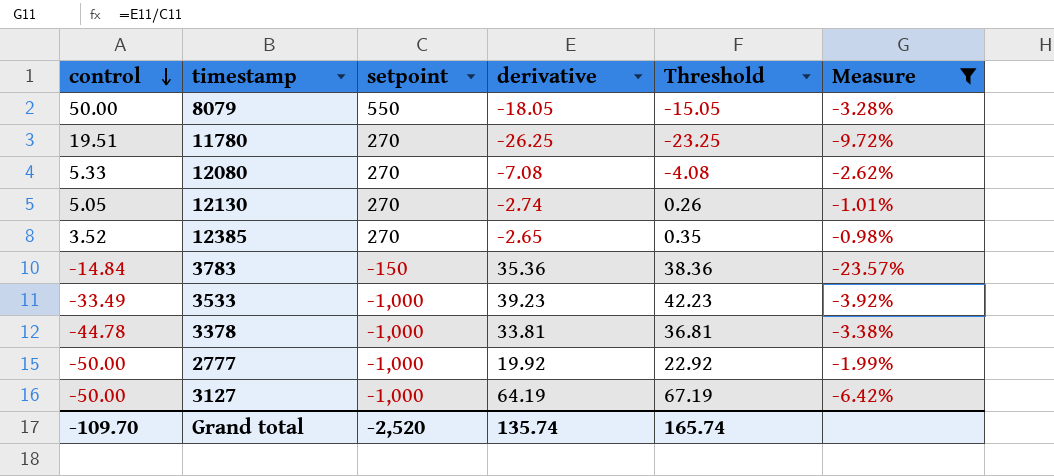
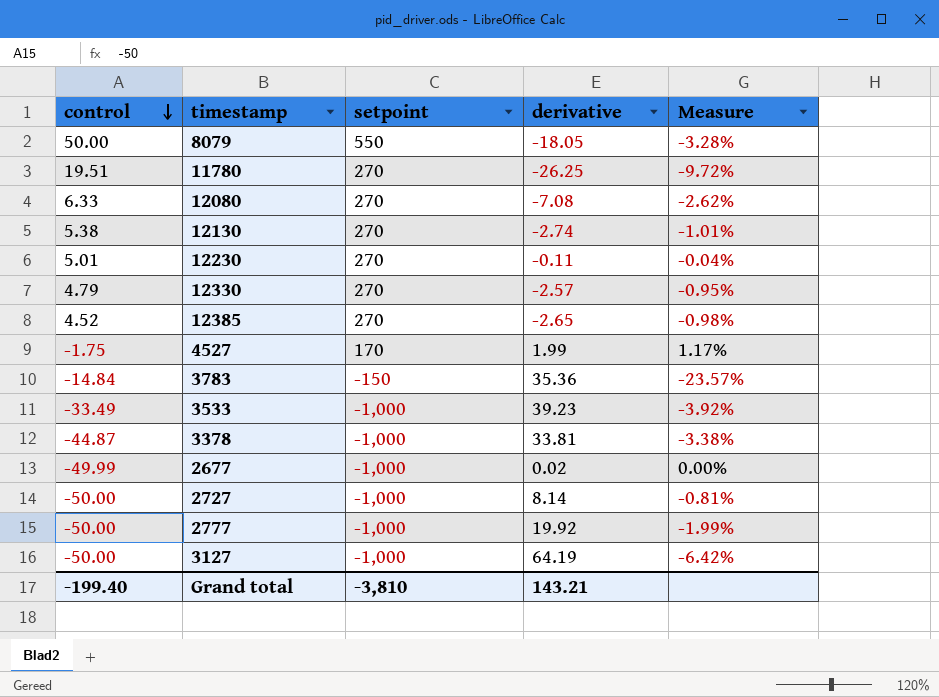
filter: Measure <= -0.98% -> none
column Threshold | formula: [derivative] + 3 -> none
12080 | control: 5.33 -> 6.33
12130 | control: 5.05 -> 5.38
12385 | control: 3.52 -> 4.52
3378 | control: -44.78 -> -44.87
Grand total | control: -109.70 -> -199.40
Grand total | setpoint: -2,520 -> -3,810
Grand total | derivative: 135.74 -> 143.21

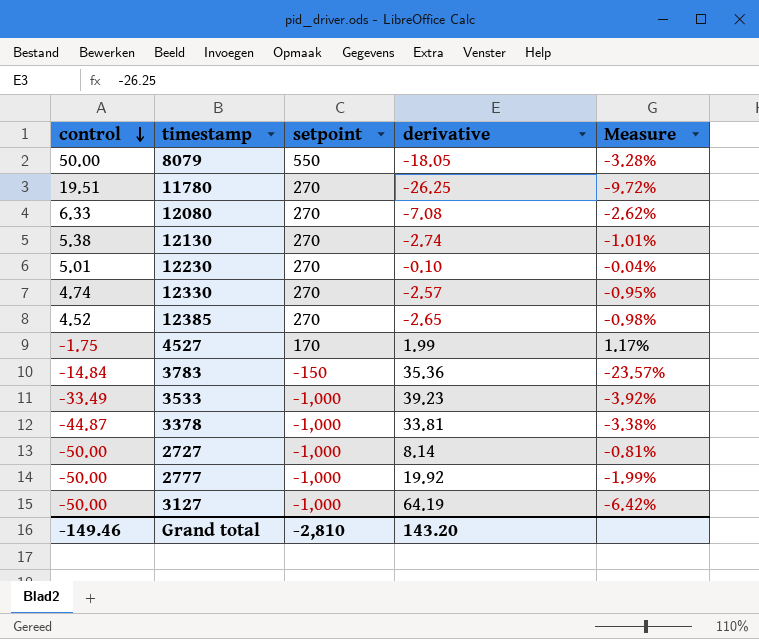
row 2677: -49.99 | -1,000 | 0.02 | 0.00% -> none
12230 | derivative: -0.11 -> -0.10
12330 | control: 4.79 -> 4.74
Grand total | control: -199.40 -> -149.46
Grand total | setpoint: -3,810 -> -2,810
Grand total | derivative: 143.21 -> 143.20

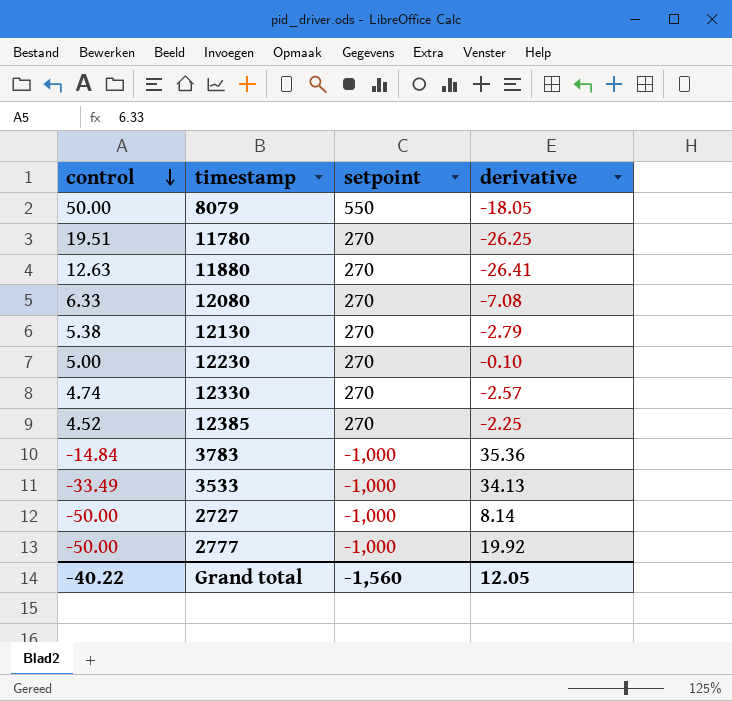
column Measure | formula: [derivative] / [setpoint] -> none
row 4527: -1.75 | 170 | 1.99 | 1.17% -> none
row 3378: -44.87 | -1,000 | 33.81 | -3.38% -> none
row 3127: -50.00 | -1,000 | 64.19 | -6.42% -> none
row 11880: none -> 12.63 | 270 | -26.41
12130 | derivative: -2.74 -> -2.79
12230 | control: 5.01 -> 5.00
12385 | derivative: -2.65 -> -2.25
3783 | setpoint: -150 -> -1,000
3533 | derivative: 39.23 -> 34.13
Grand total | control: -149.46 -> -40.22
Grand total | setpoint: -2,810 -> -1,560
Grand total | derivative: 143.20 -> 12.05

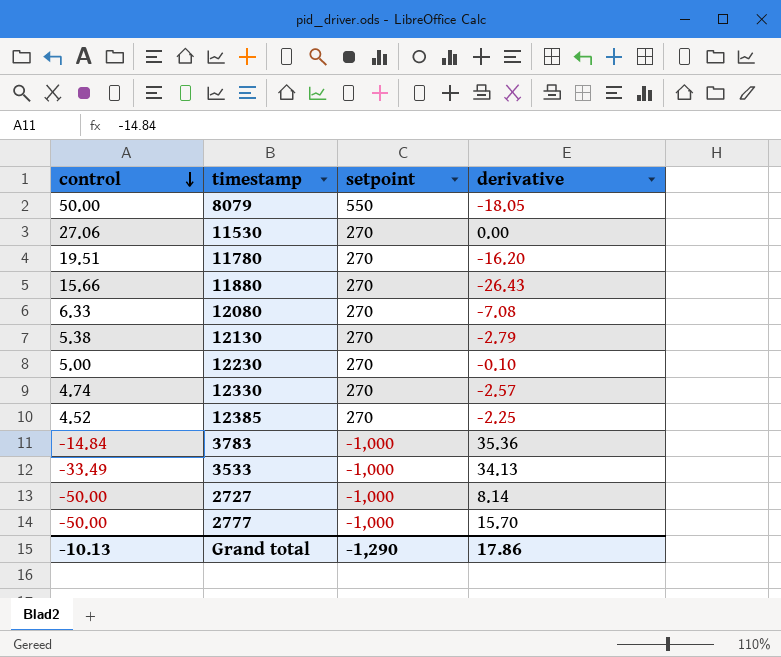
row 11530: none -> 27.06 | 270 | 0.00
11780 | derivative: -26.25 -> -16.20
11880 | control: 12.63 -> 15.66
11880 | derivative: -26.41 -> -26.43
2777 | derivative: 19.92 -> 15.70
Grand total | control: -40.22 -> -10.13
Grand total | setpoint: -1,560 -> -1,290
Grand total | derivative: 12.05 -> 17.86

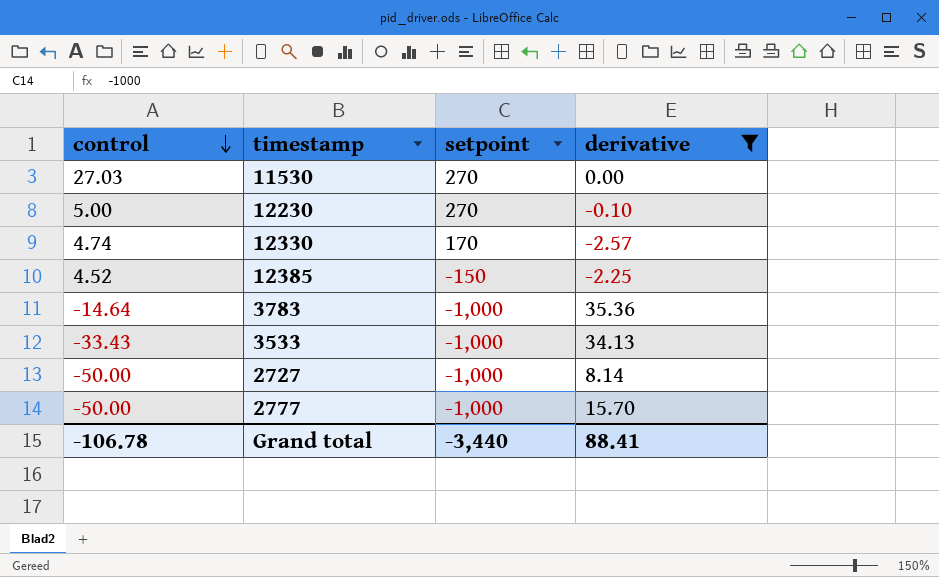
filter: none -> derivative >= -2.57
11530 | control: 27.06 -> 27.03
12330 | setpoint: 270 -> 170
12385 | setpoint: 270 -> -150
3783 | control: -14.84 -> -14.64
3533 | control: -33.49 -> -33.43
Grand total | control: -10.13 -> -106.78
Grand total | setpoint: -1,290 -> -3,440
Grand total | derivative: 17.86 -> 88.41

